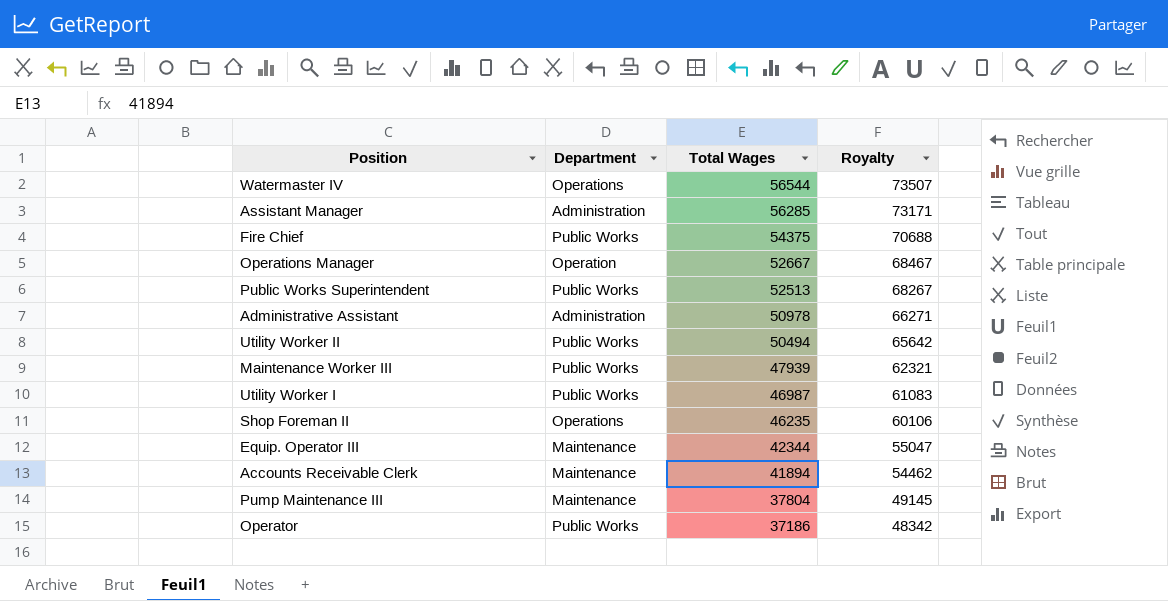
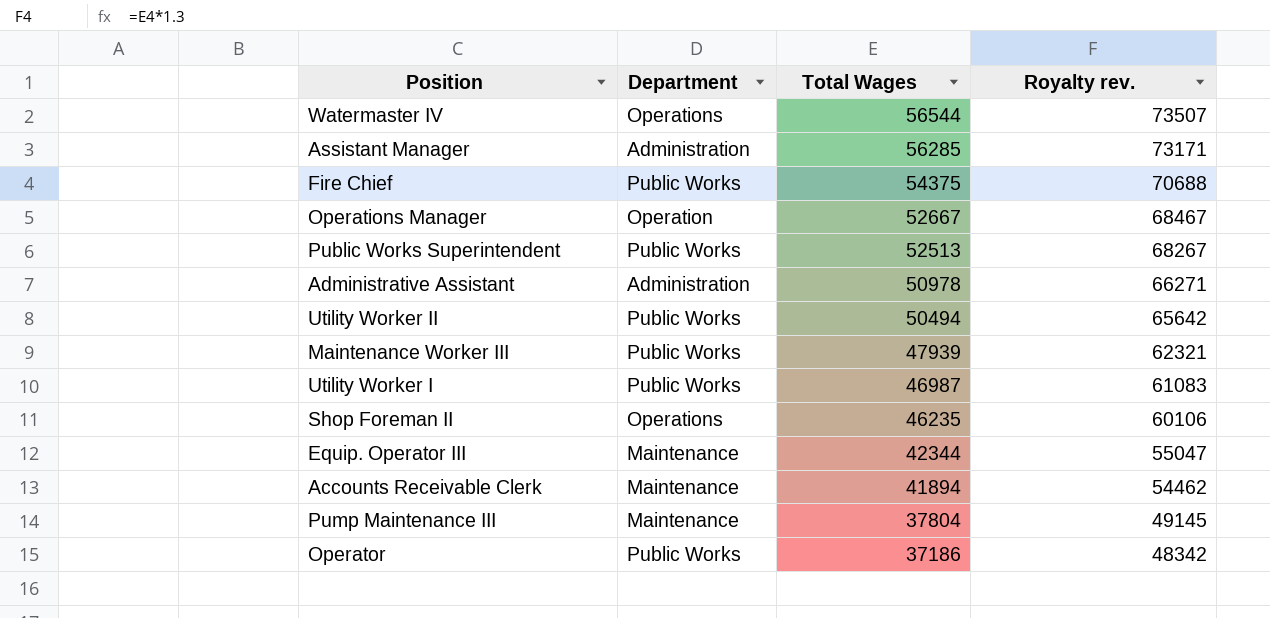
column name: Royalty -> Royalty rev.

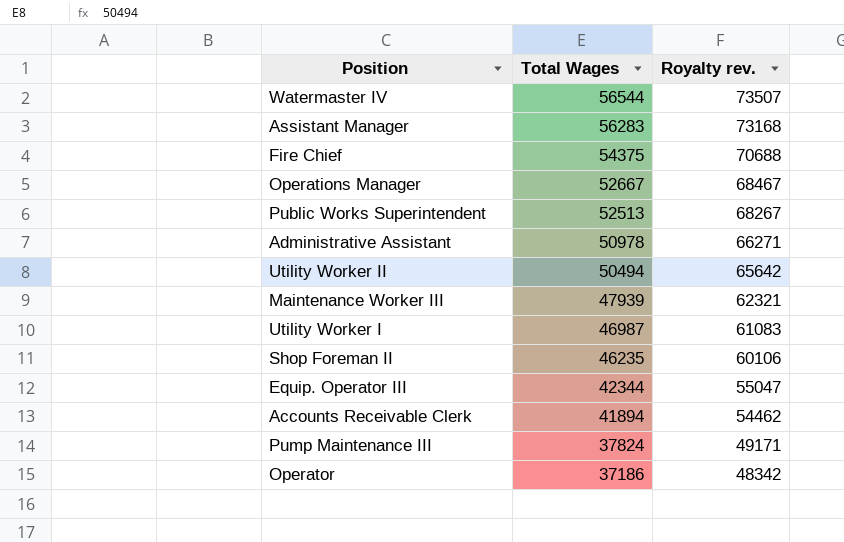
column Department | position: 2 -> none
Assistant Manager | Total Wages: 56285 -> 56283
Assistant Manager | Royalty rev.: 73171 -> 73168
Pump Maintenance III | Total Wages: 37804 -> 37824
Pump Maintenance III | Royalty rev.: 49145 -> 49171

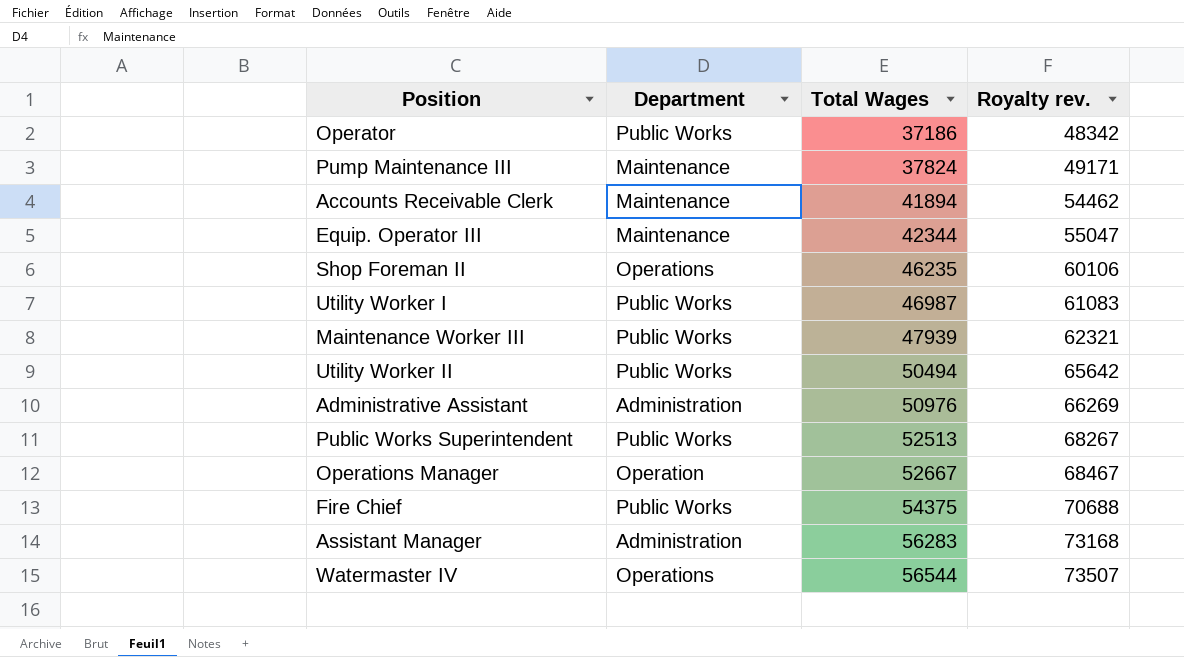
row order: Total Wages descending -> Total Wages ascending
column Department | position: none -> 2
Administrative Assistant | Total Wages: 50978 -> 50976
Administrative Assistant | Royalty rev.: 66271 -> 66269

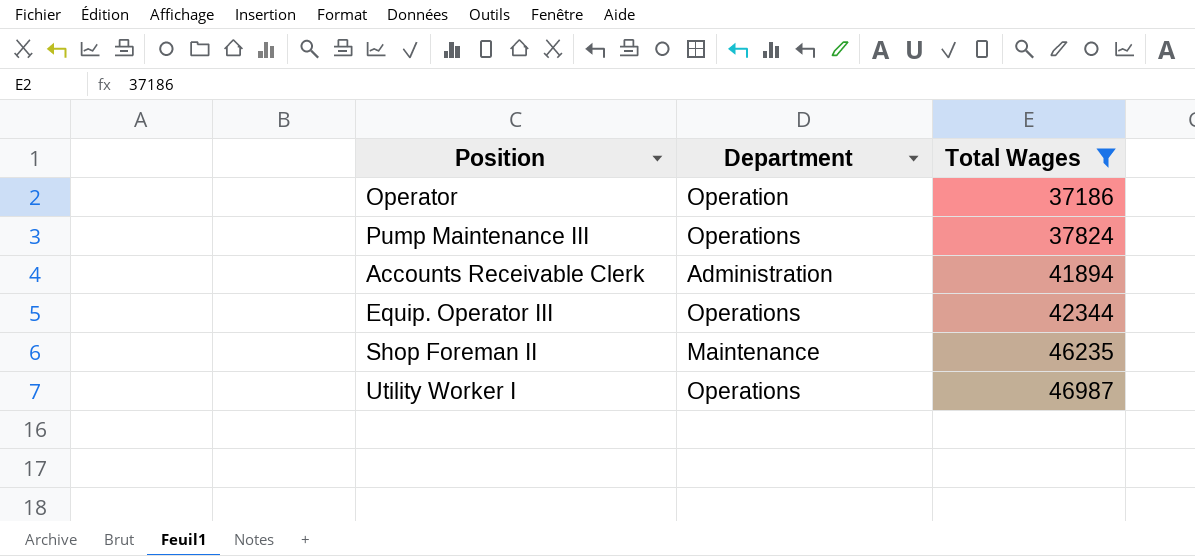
filter: none -> Total Wages <= 46987
column Royalty rev. | formula: [Total Wages] * 1.3 -> none
Operator | Department: Public Works -> Operation
Pump Maintenance III | Department: Maintenance -> Operations
Accounts Receivable Clerk | Department: Maintenance -> Administration
Equip. Operator III | Department: Maintenance -> Operations
Shop Foreman II | Department: Operations -> Maintenance
Utility Worker I | Department: Public Works -> Operations

